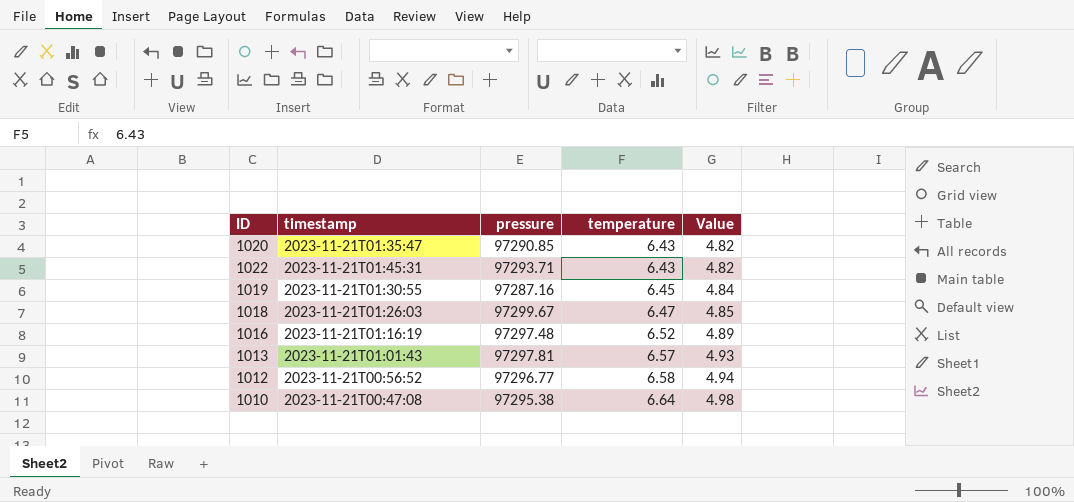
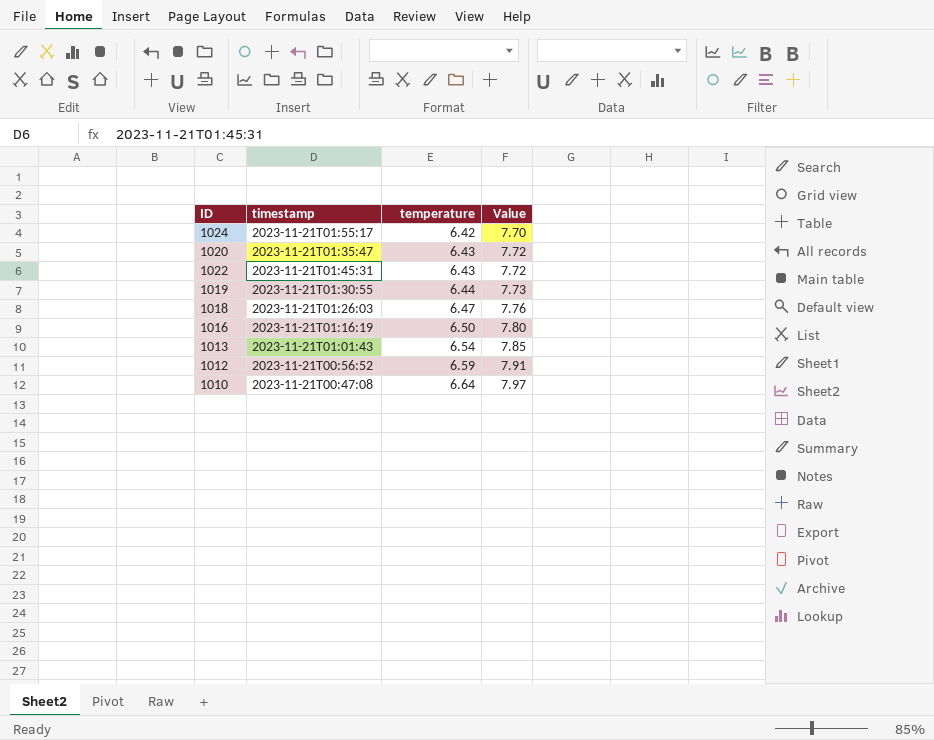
column pressure | position: 3 -> none
column Value | formula: [temperature] * 0.75 -> [temperature] * 1.2
row 1024: none -> 2023-11-21T01:55:17 | 6.42 | 7.70
1019 | temperature: 6.45 -> 6.44
1016 | temperature: 6.52 -> 6.50
1013 | temperature: 6.57 -> 6.54
1012 | temperature: 6.58 -> 6.59

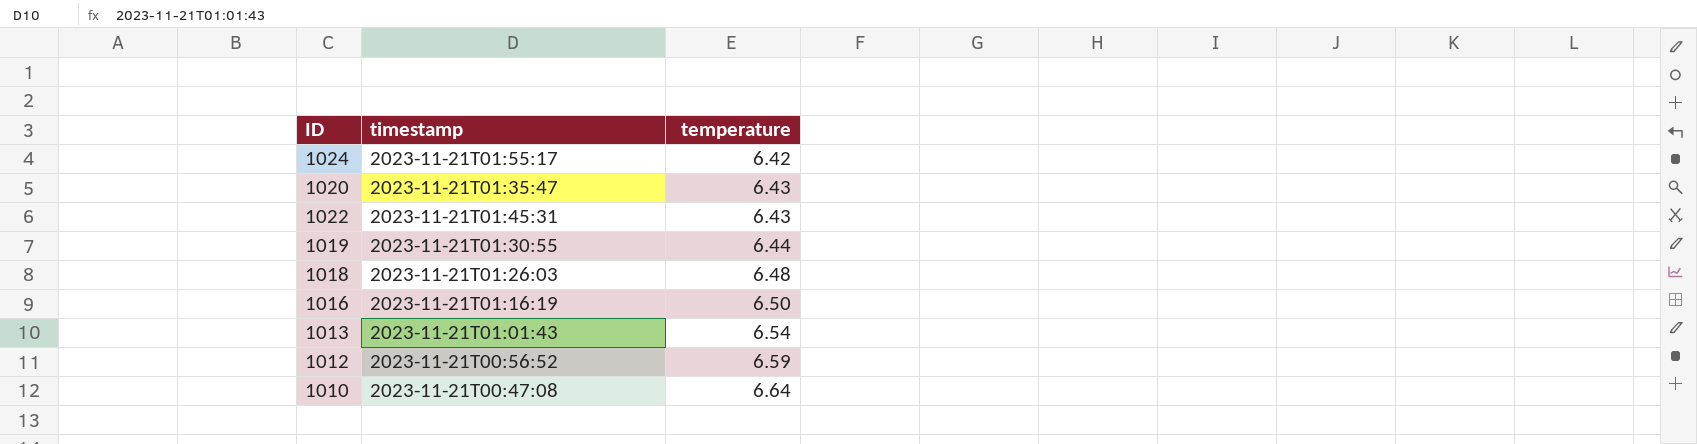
column Value | formula: [temperature] * 1.2 -> none
1018 | temperature: 6.47 -> 6.48

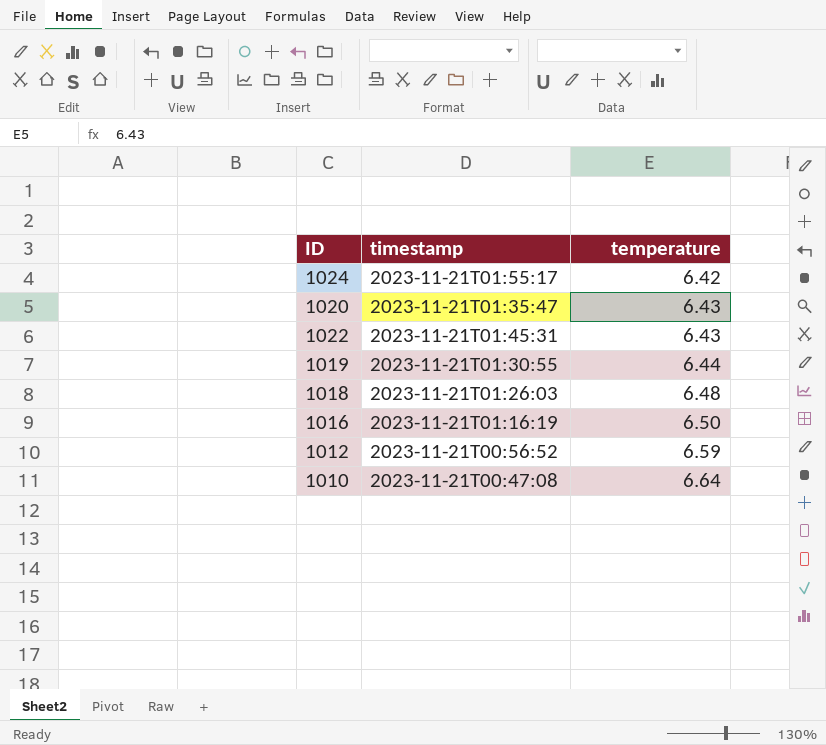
row 1013: 2023-11-21T01:01:43 | 6.54 -> none

